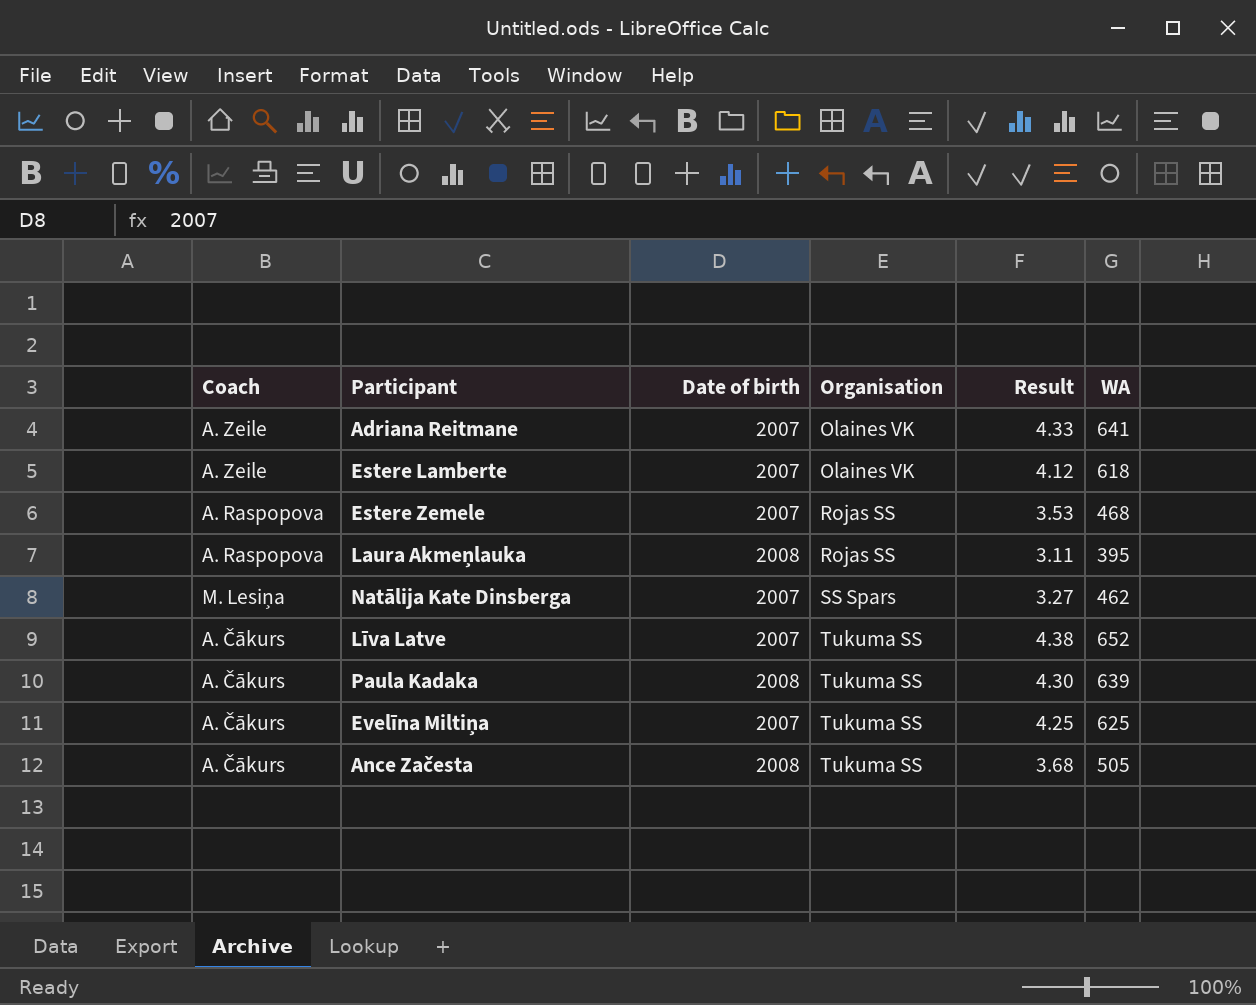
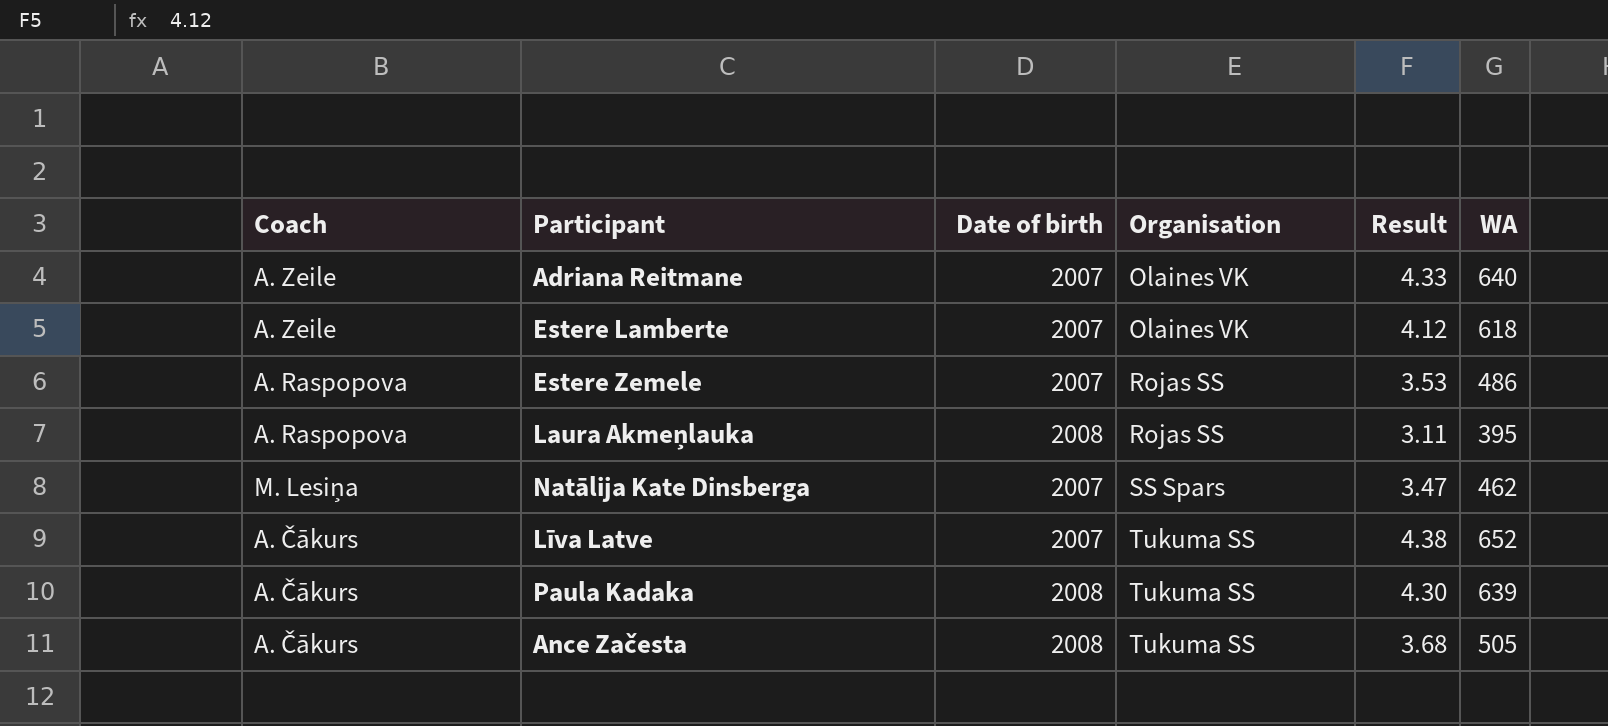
row Evelīna Miltiņa: A. Čākurs | 2007 | Tukuma SS | 4.25 | 625 -> none
Adriana Reitmane | WA: 641 -> 640
Estere Zemele | WA: 468 -> 486
Natālija Kate Dinsberga | Result: 3.27 -> 3.47

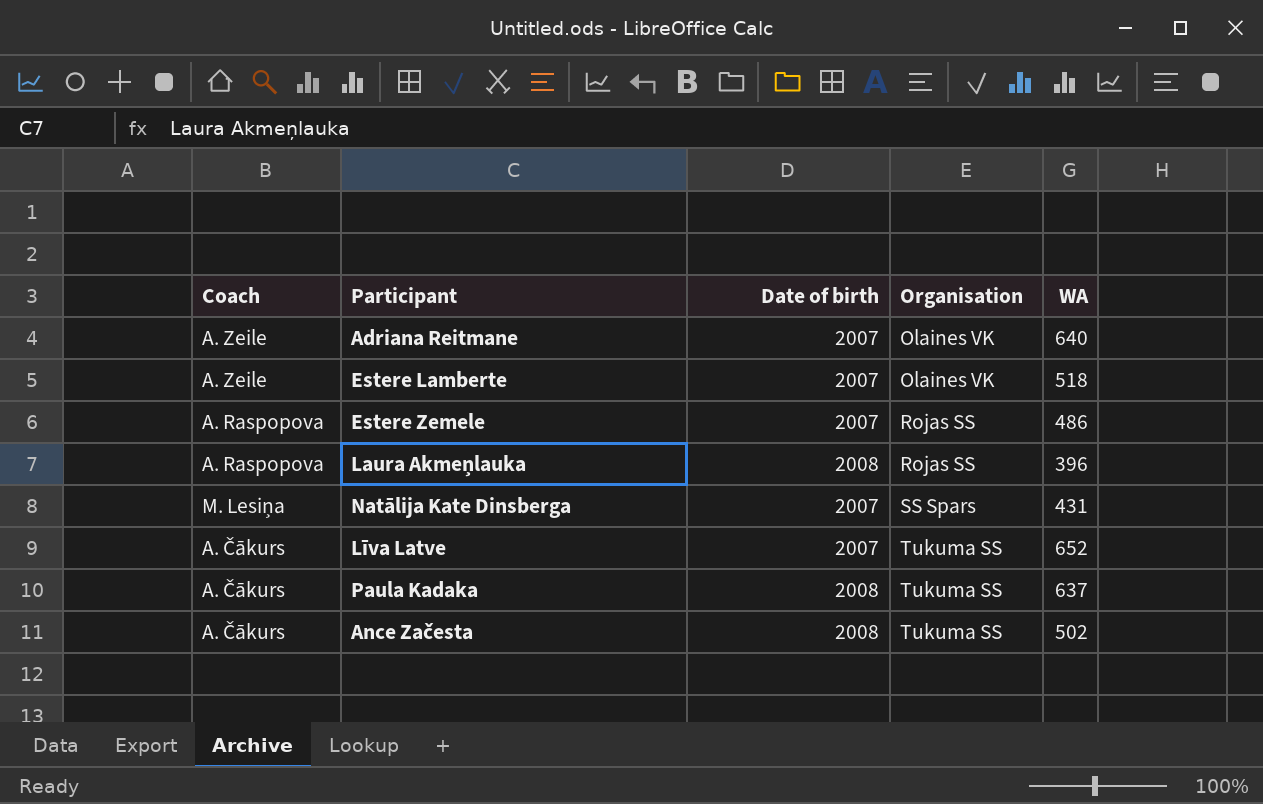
column Result | position: 5 -> none
Estere Lamberte | WA: 618 -> 518
Laura Akmeņlauka | WA: 395 -> 396
Natālija Kate Dinsberga | WA: 462 -> 431
Paula Kadaka | WA: 639 -> 637
Ance Začesta | WA: 505 -> 502

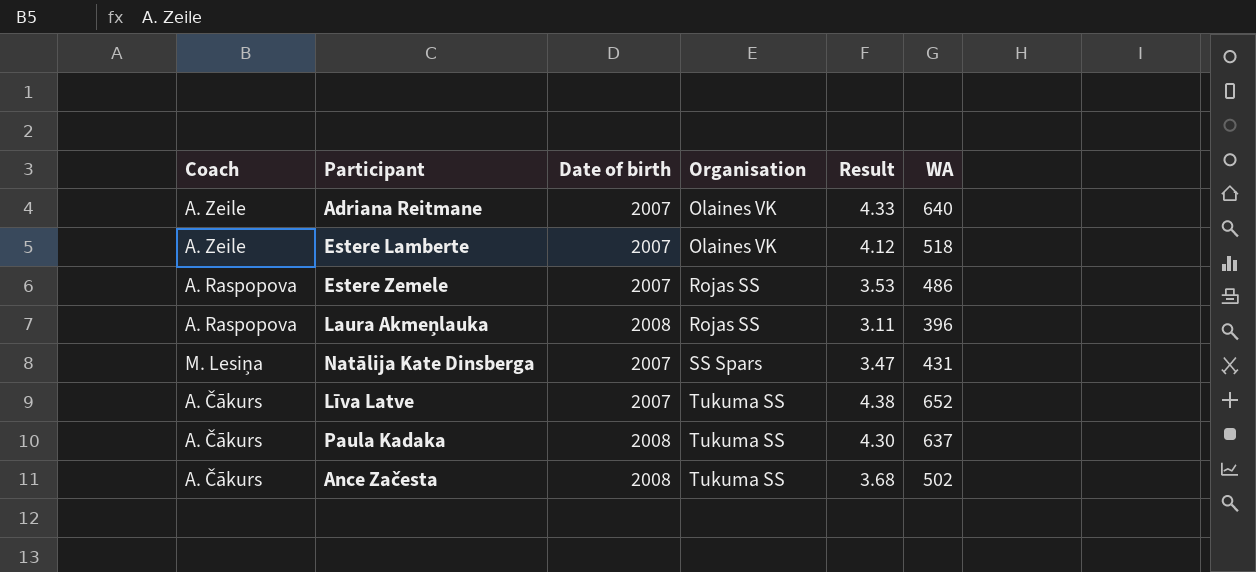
column Result | position: none -> 5

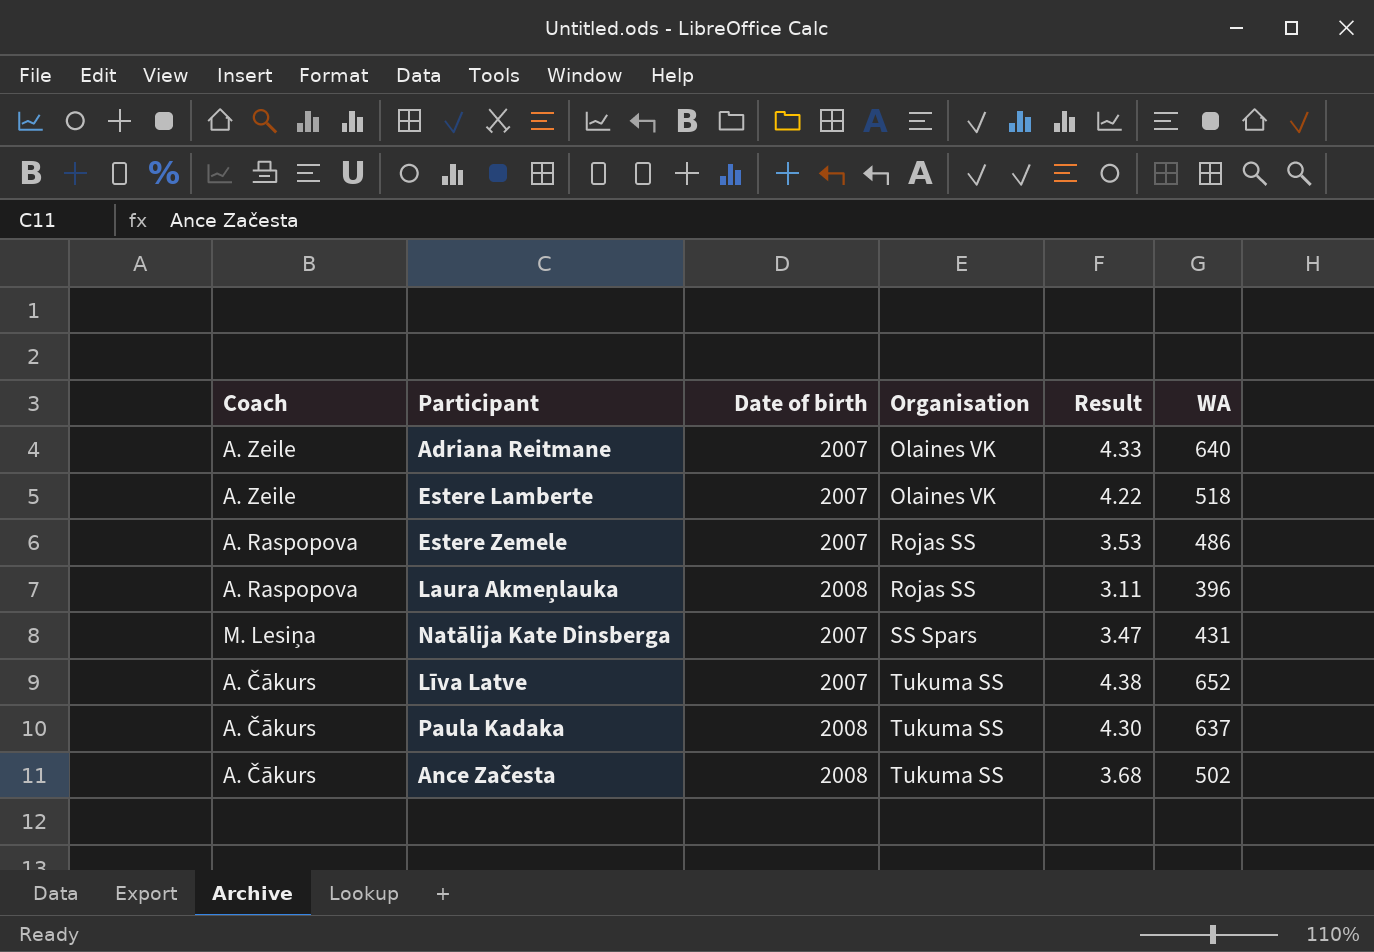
Estere Lamberte | Result: 4.12 -> 4.22

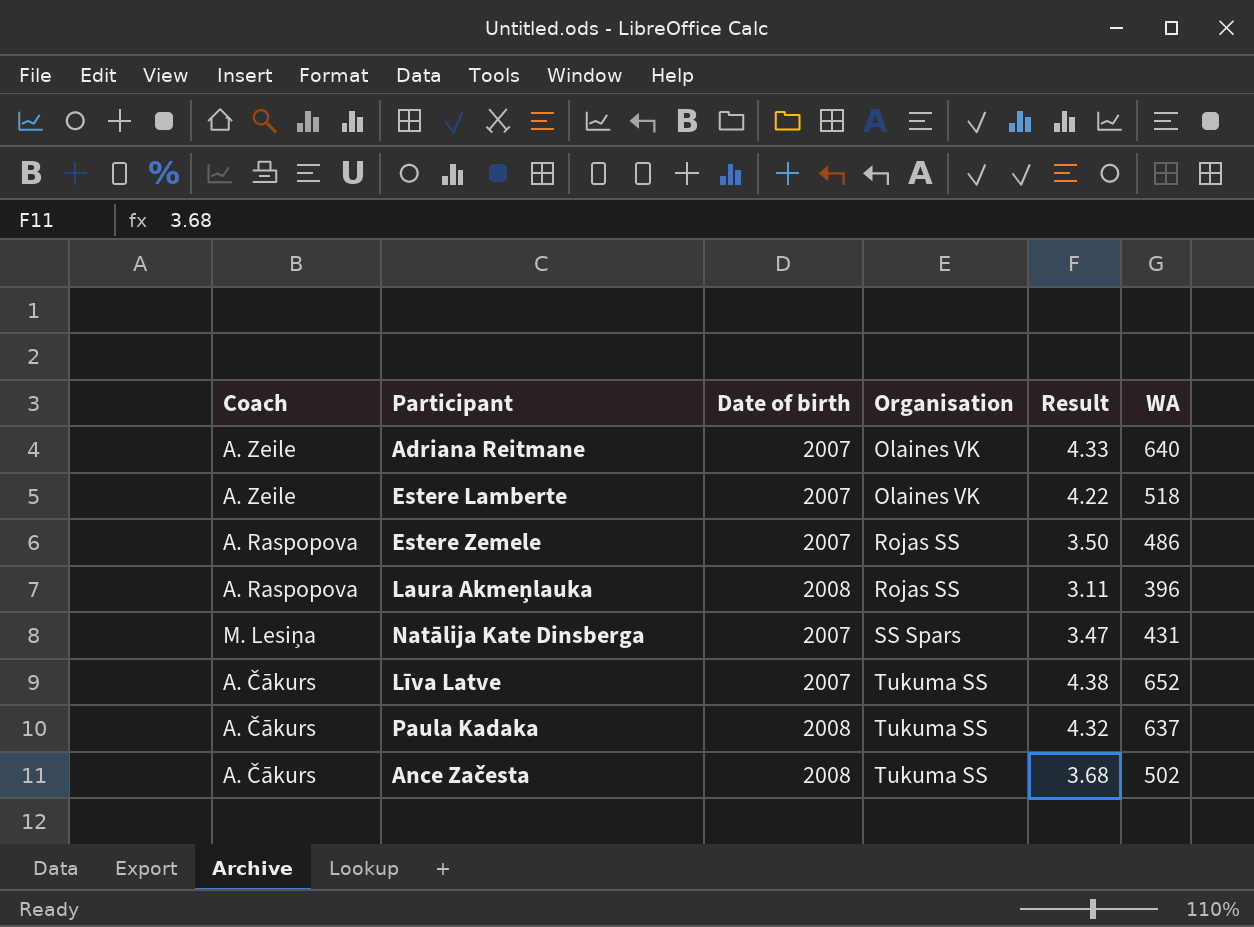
Estere Zemele | Result: 3.53 -> 3.50
Paula Kadaka | Result: 4.30 -> 4.32

